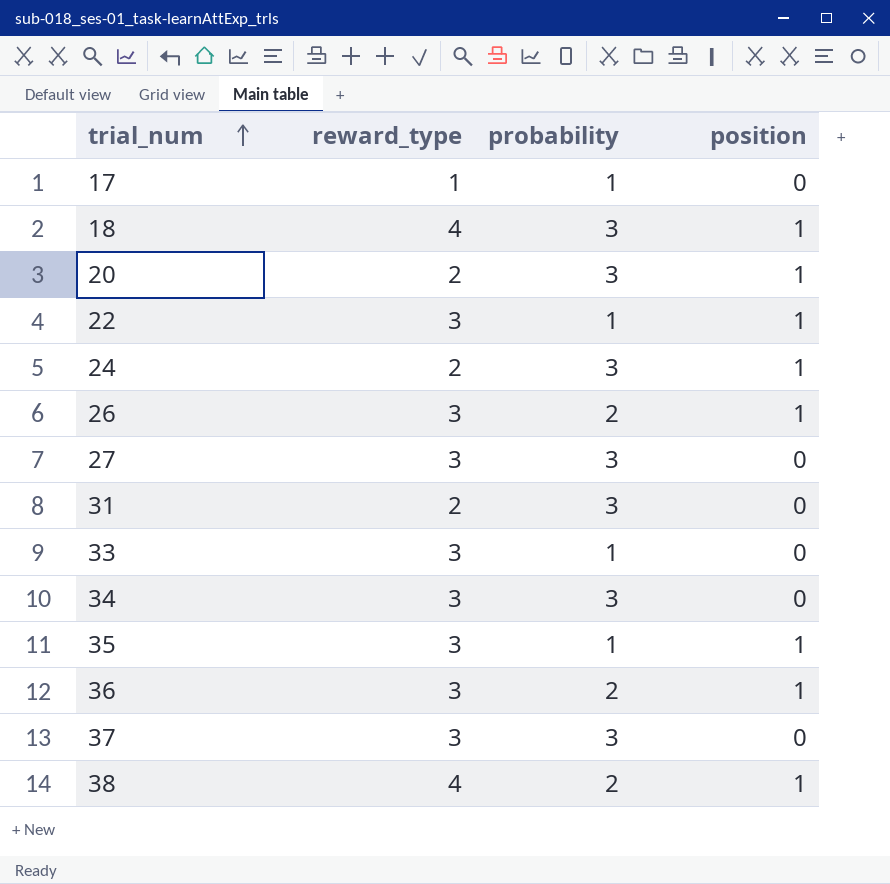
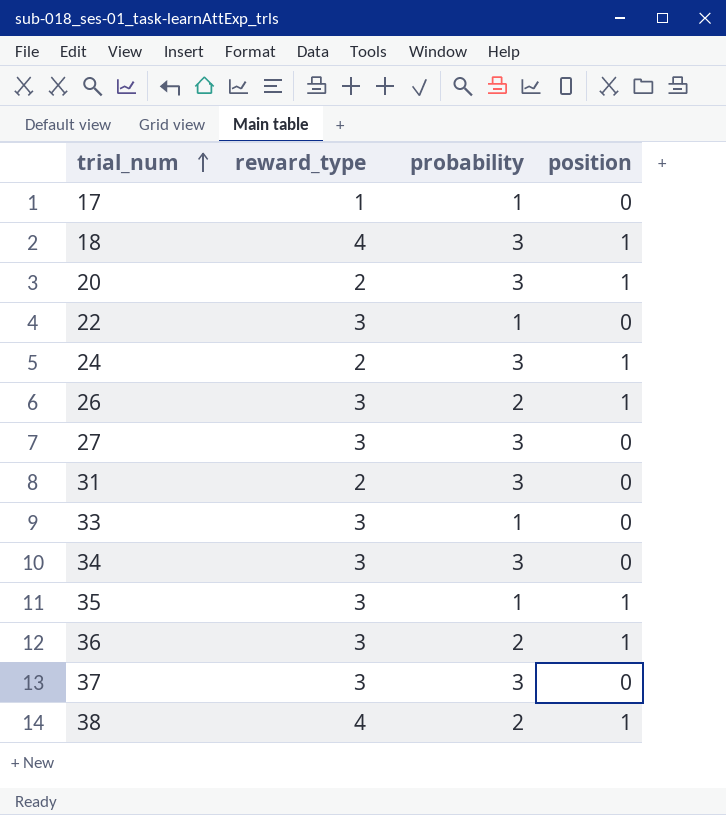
22 | position: 1 -> 0

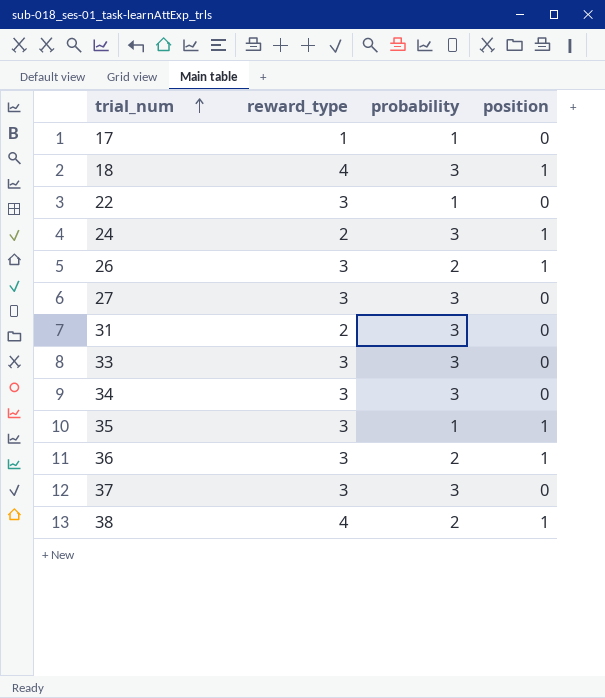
row 20: 2 | 3 | 1 -> none
33 | probability: 1 -> 3

